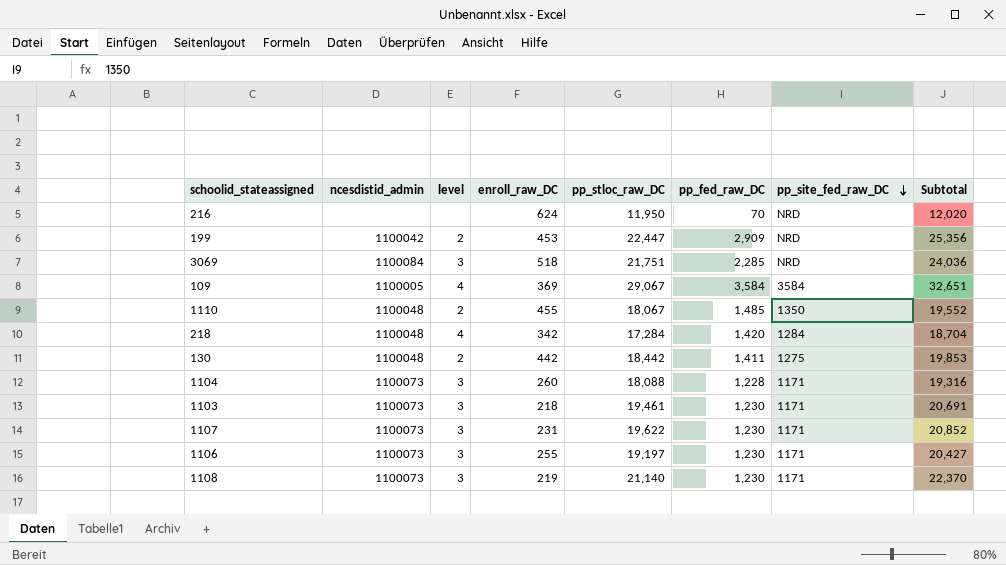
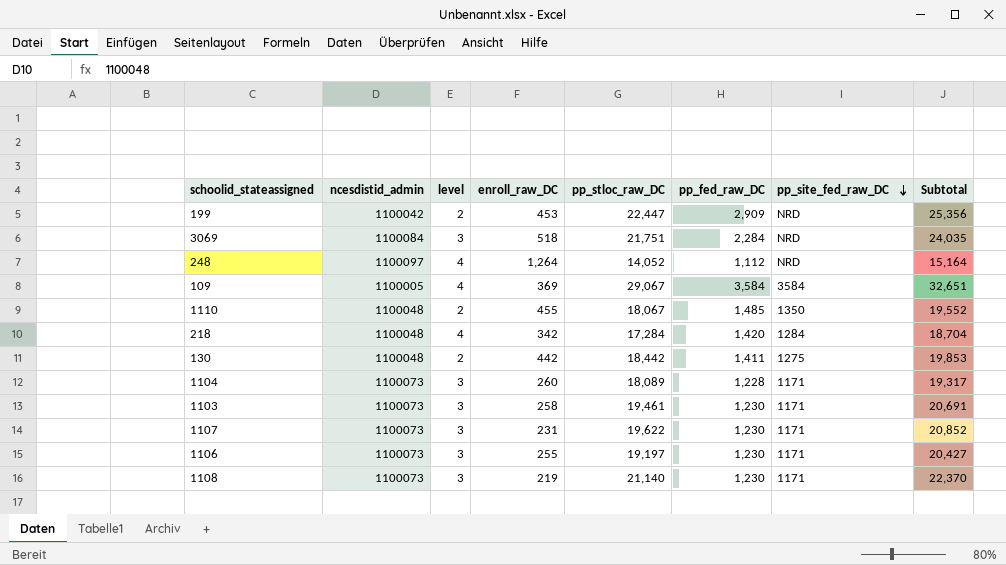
row 216: none | none | 624 | 11,950 | 70 | NRD | 12,020 -> none
3069 | pp_fed_raw_DC: 2,285 -> 2,284
3069 | Subtotal: 24,036 -> 24,035
row 248: none -> 1100097 | 4 | 1,264 | 14,052 | 1,112 | NRD | 15,164
1104 | pp_stloc_raw_DC: 18,088 -> 18,089
1104 | Subtotal: 19,316 -> 19,317
1103 | enroll_raw_DC: 218 -> 258

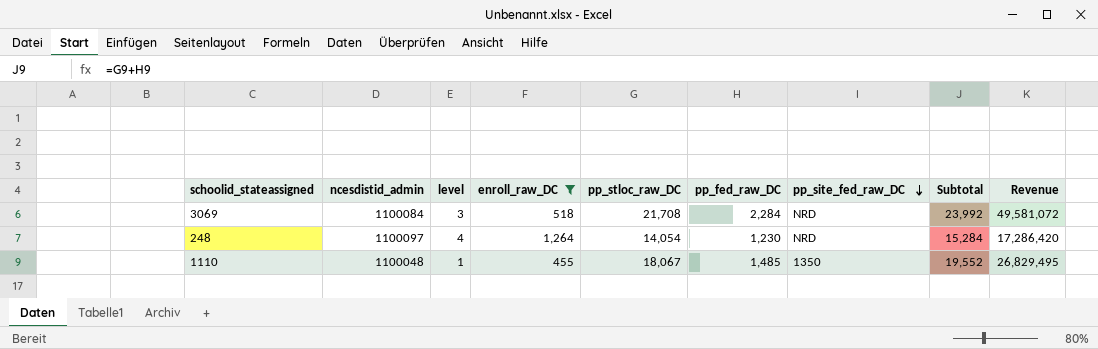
filter: none -> enroll_raw_DC >= 455
column Revenue | formula: none -> [pp_stloc_raw_DC] * [pp_fed_raw_DC]
3069 | pp_stloc_raw_DC: 21,751 -> 21,708
3069 | Subtotal: 24,035 -> 23,992
248 | pp_stloc_raw_DC: 14,052 -> 14,054
248 | pp_fed_raw_DC: 1,112 -> 1,230
248 | Subtotal: 15,164 -> 15,284
1110 | level: 2 -> 1

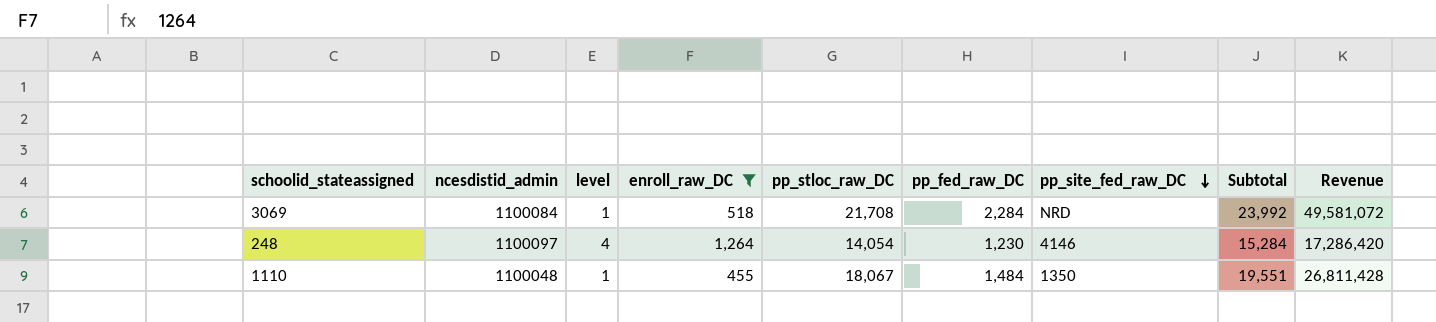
3069 | level: 3 -> 1
248 | pp_site_fed_raw_DC: NRD -> 4146
1110 | pp_fed_raw_DC: 1,485 -> 1,484
1110 | Subtotal: 19,552 -> 19,551
1110 | Revenue: 26,829,495 -> 26,811,428

